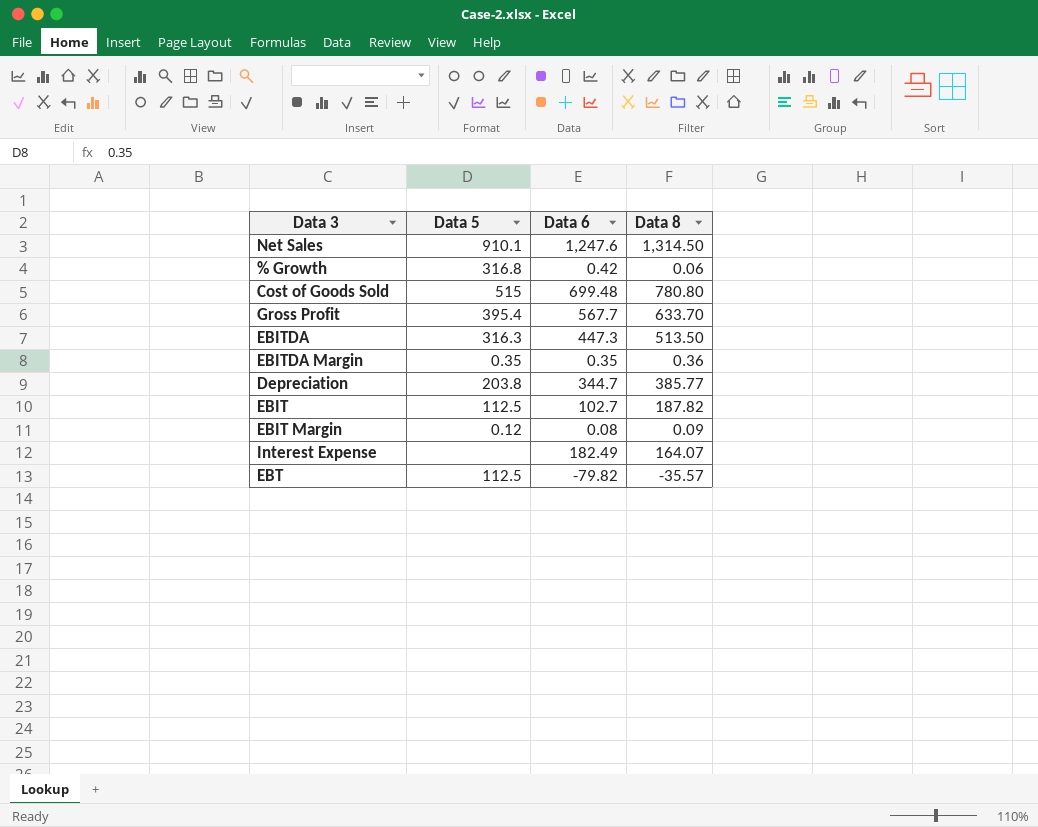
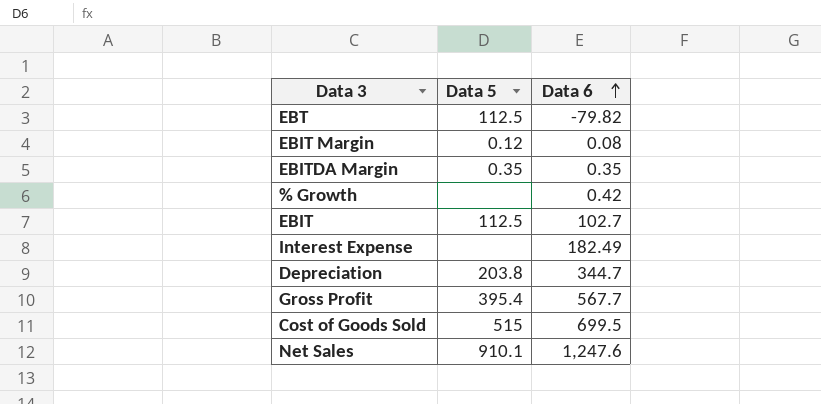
row order: none -> Data 6 ascending
column Data 8 | position: 4 -> none
row EBITDA: 316.3 | 447.3 | 513.50 -> none
% Growth | Data 5: 316.8 -> none
Cost of Goods Sold | Data 6: 699.48 -> 699.5

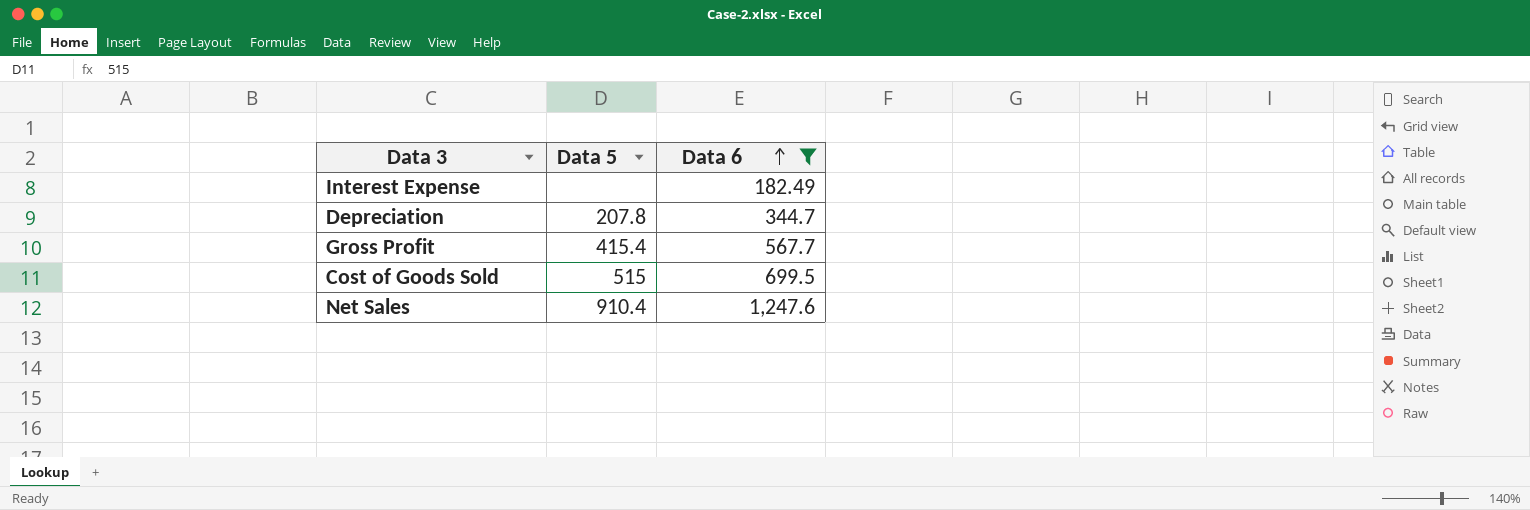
filter: none -> Data 6 >= 182.49
Depreciation | Data 5: 203.8 -> 207.8
Gross Profit | Data 5: 395.4 -> 415.4
Net Sales | Data 5: 910.1 -> 910.4

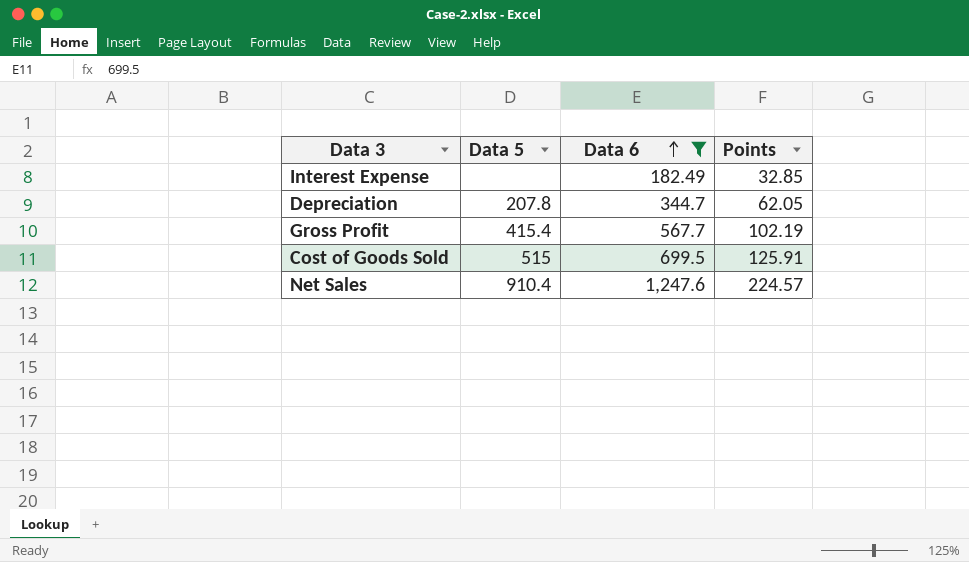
column Points | formula: none -> [Data 6] * 0.18

